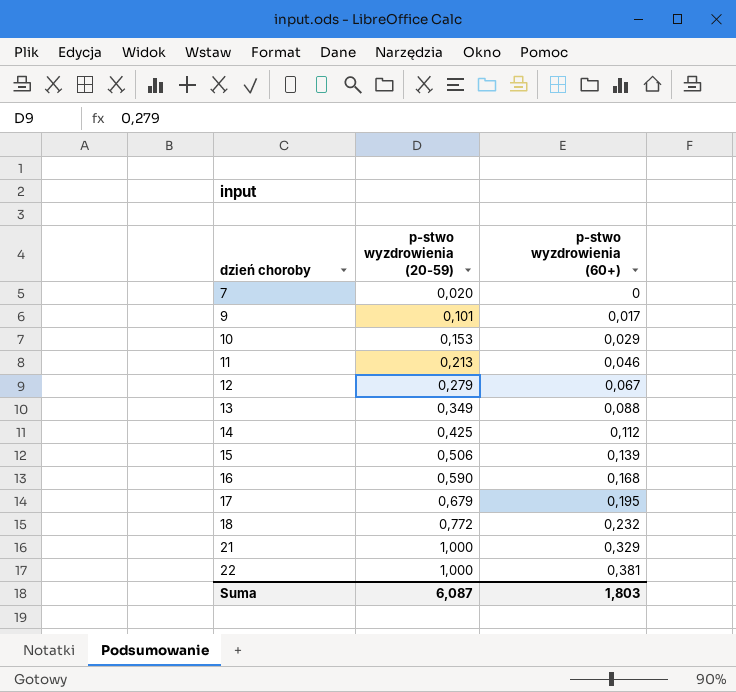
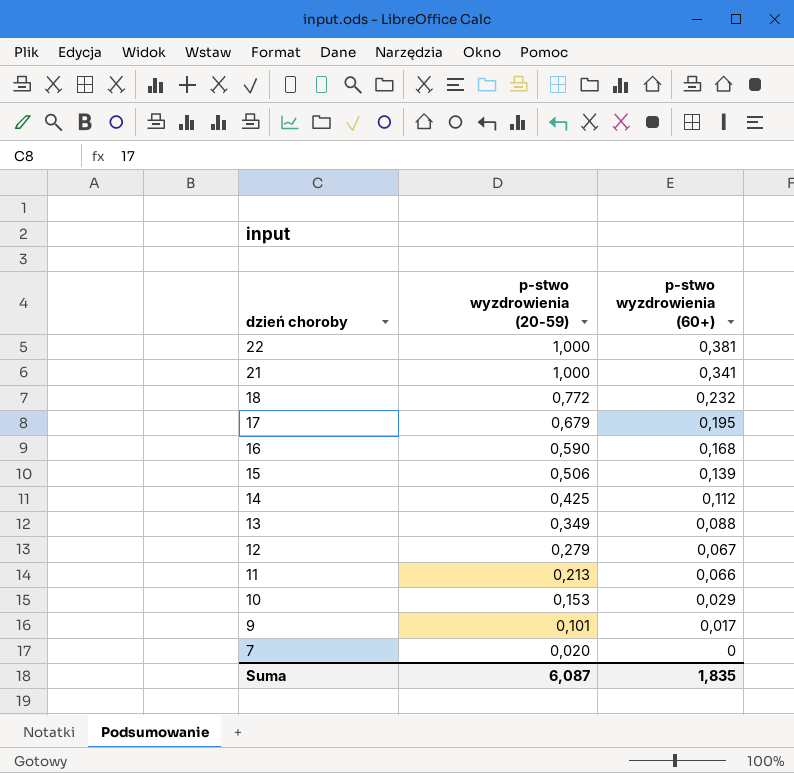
row order: dzień choroby ascending -> dzień choroby descending
21 | p-stwo wyzdrowienia (60+): 0,329 -> 0,341
11 | p-stwo wyzdrowienia (60+): 0,046 -> 0,066
Suma | p-stwo wyzdrowienia (60+): 1,803 -> 1,835

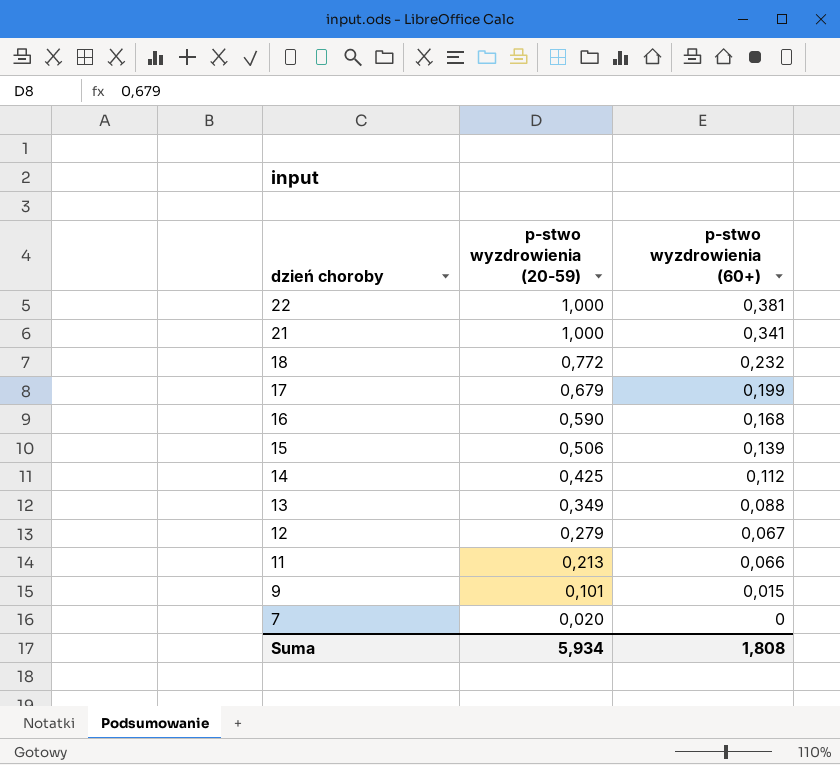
row 10: 0,153 | 0,029 -> none
17 | p-stwo wyzdrowienia (60+): 0,195 -> 0,199
9 | p-stwo wyzdrowienia (60+): 0,017 -> 0,015
Suma | p-stwo wyzdrowienia (20-59): 6,087 -> 5,934
Suma | p-stwo wyzdrowienia (60+): 1,835 -> 1,808

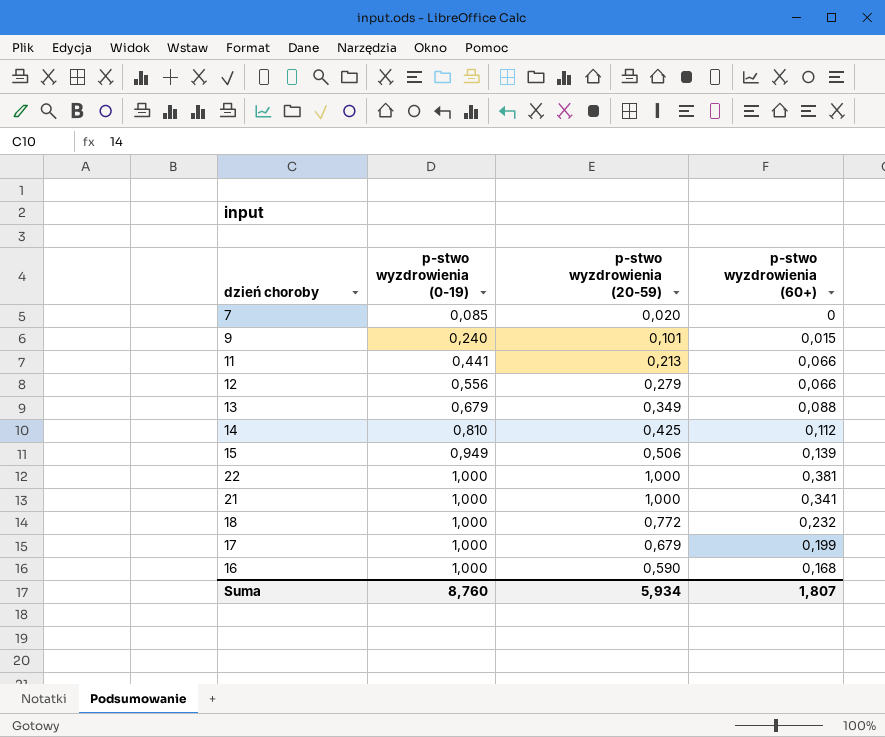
row order: dzień choroby descending -> p-stwo wyzdrowienia (0-19) ascending
column p-stwo wyzdrowienia (0-19) | position: none -> 2
12 | p-stwo wyzdrowienia (60+): 0,067 -> 0,066
Suma | p-stwo wyzdrowienia (60+): 1,808 -> 1,807

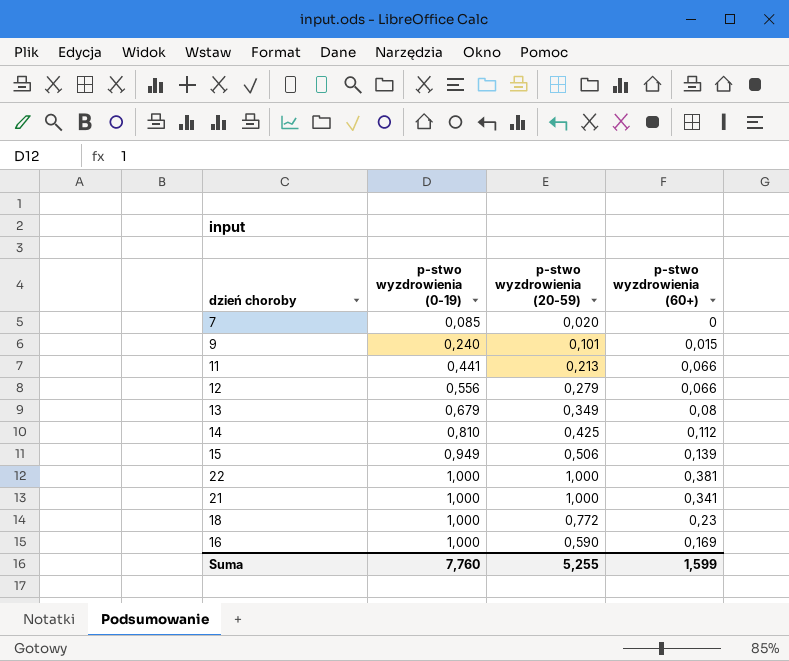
row 17: 1,000 | 0,679 | 0,199 -> none
13 | p-stwo wyzdrowienia (60+): 0,088 -> 0,08
18 | p-stwo wyzdrowienia (60+): 0,232 -> 0,23
16 | p-stwo wyzdrowienia (60+): 0,168 -> 0,169
Suma | p-stwo wyzdrowienia (0-19): 8,760 -> 7,760
Suma | p-stwo wyzdrowienia (20-59): 5,934 -> 5,255
Suma | p-stwo wyzdrowienia (60+): 1,807 -> 1,599

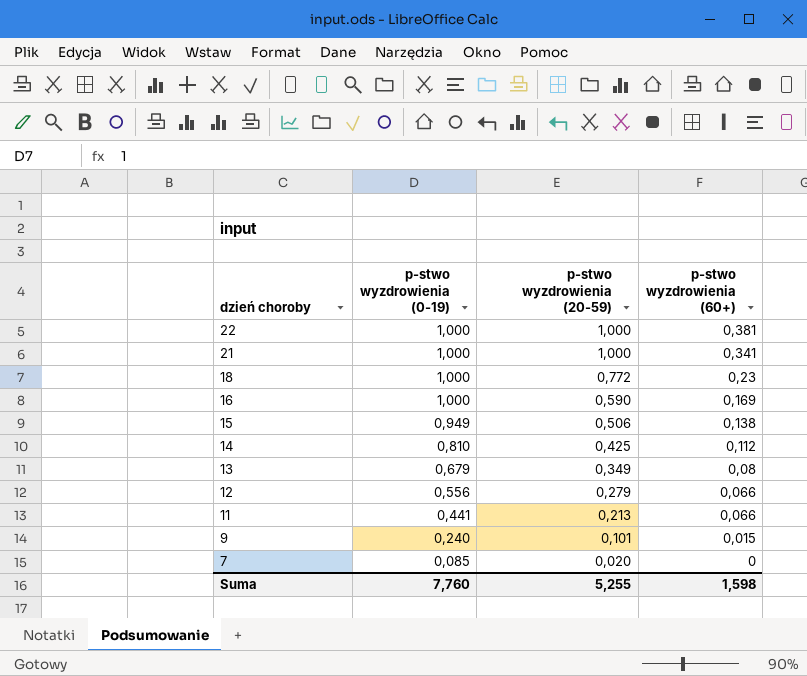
row order: p-stwo wyzdrowienia (0-19) ascending -> dzień choroby descending
15 | p-stwo wyzdrowienia (60+): 0,139 -> 0,138
Suma | p-stwo wyzdrowienia (60+): 1,599 -> 1,598

